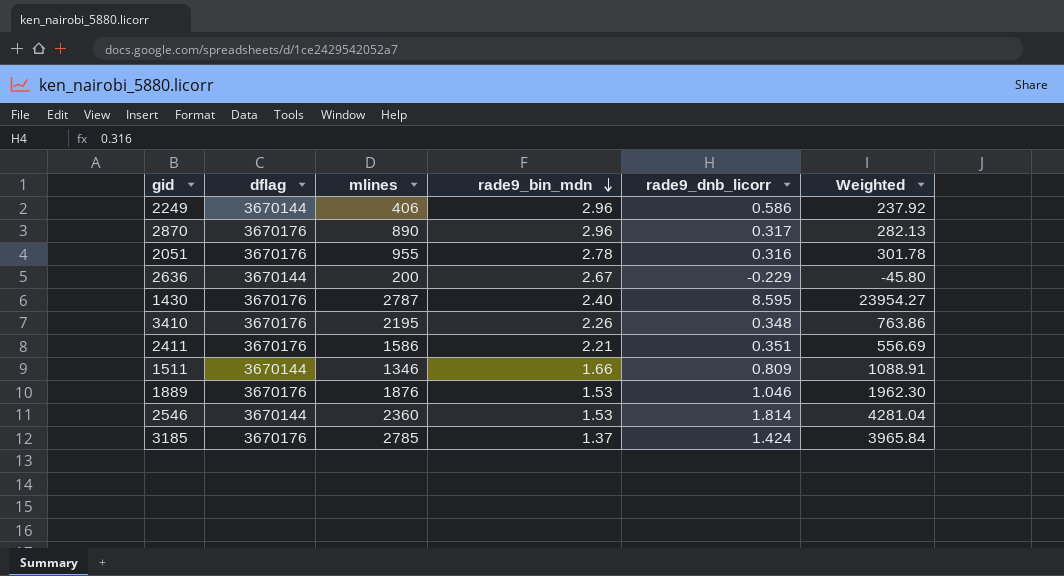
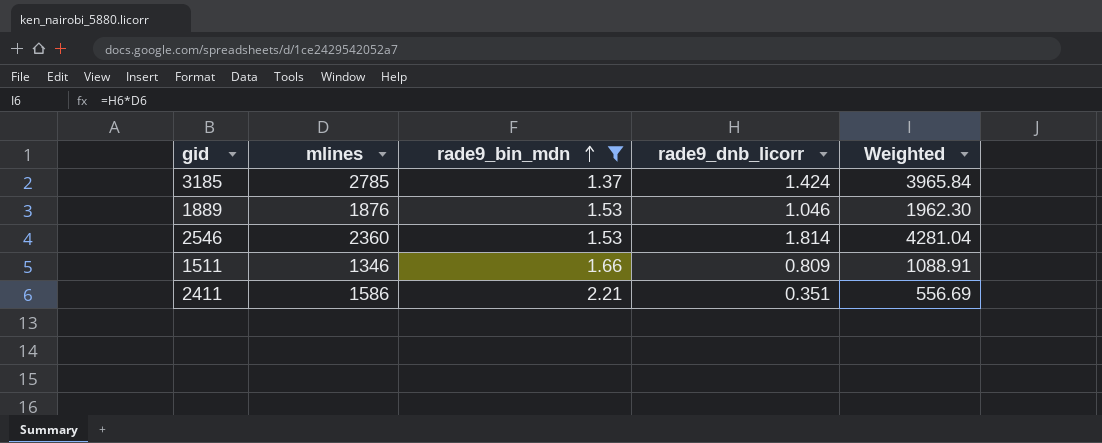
filter: none -> rade9_bin_mdn <= 2.21
row order: rade9_bin_mdn descending -> rade9_bin_mdn ascending
column dflag | position: 2 -> none

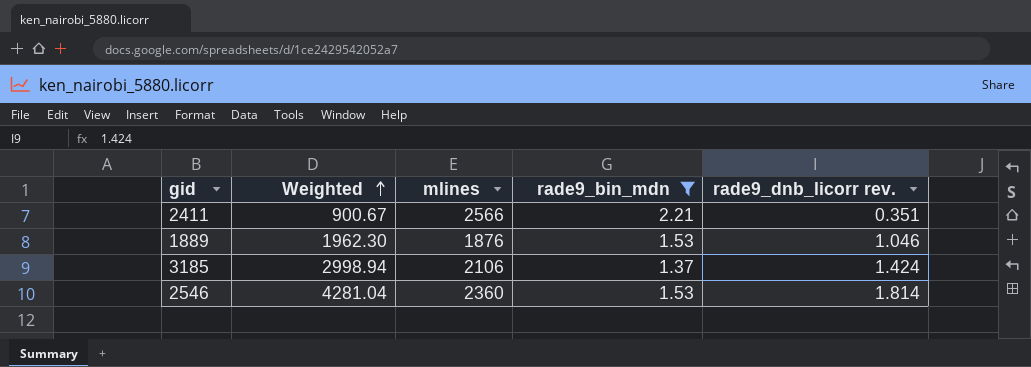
row order: rade9_bin_mdn ascending -> Weighted ascending
column Weighted | position: 5 -> 2
column name: rade9_dnb_licorr -> rade9_dnb_licorr rev.
row 1511: 1346 | 1.66 | 0.809 | 1088.91 -> none
2411 | Weighted: 556.69 -> 900.67
2411 | mlines: 1586 -> 2566
3185 | Weighted: 3965.84 -> 2998.94
3185 | mlines: 2785 -> 2106

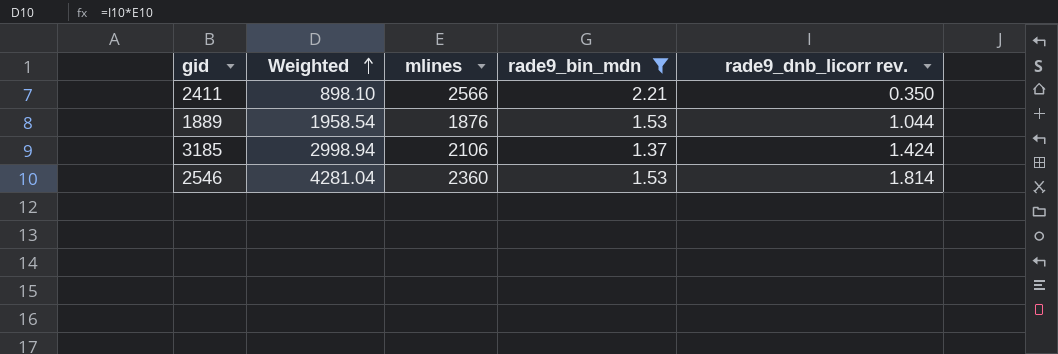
2411 | Weighted: 900.67 -> 898.10
2411 | rade9_dnb_licorr rev.: 0.351 -> 0.350
1889 | Weighted: 1962.30 -> 1958.54
1889 | rade9_dnb_licorr rev.: 1.046 -> 1.044

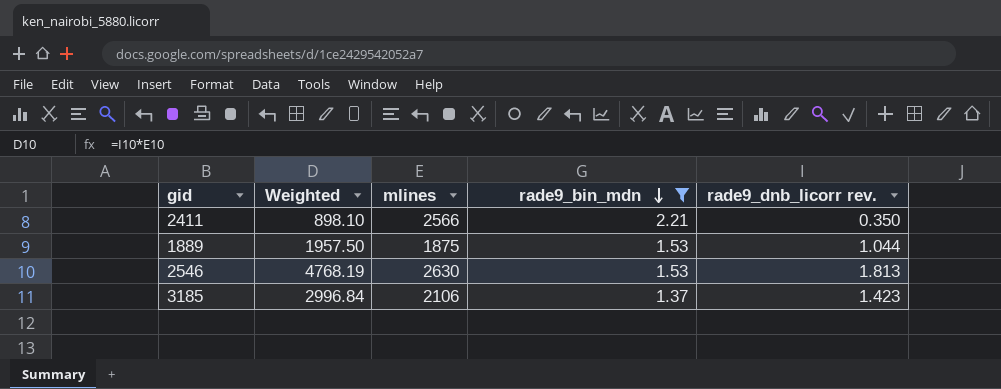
row order: Weighted ascending -> rade9_bin_mdn descending
1889 | Weighted: 1958.54 -> 1957.50
1889 | mlines: 1876 -> 1875
2546 | Weighted: 4281.04 -> 4768.19
2546 | mlines: 2360 -> 2630
2546 | rade9_dnb_licorr rev.: 1.814 -> 1.813
3185 | Weighted: 2998.94 -> 2996.84
3185 | rade9_dnb_licorr rev.: 1.424 -> 1.423

